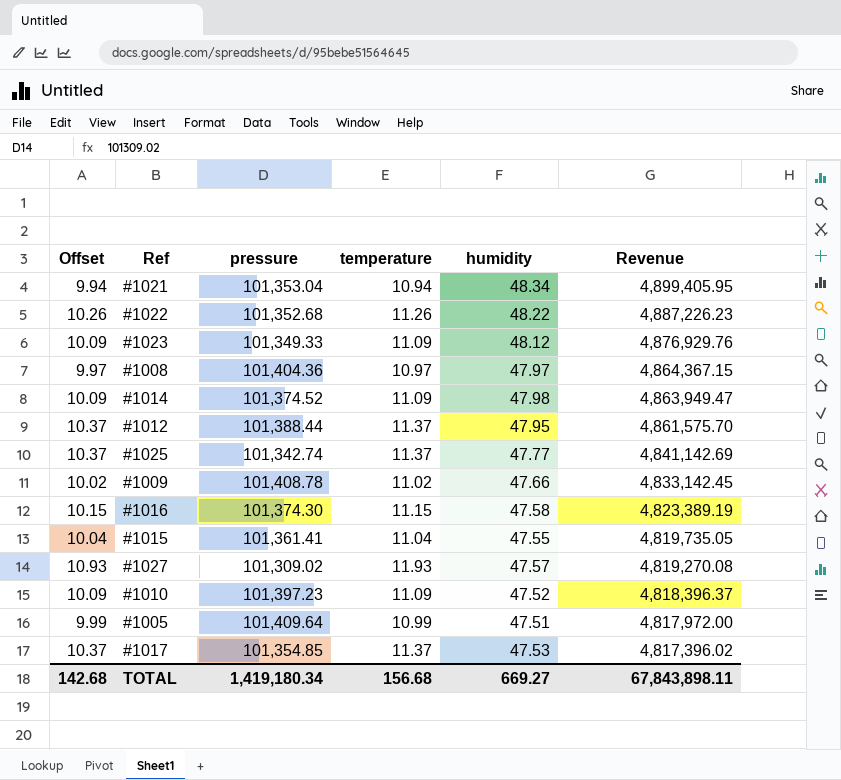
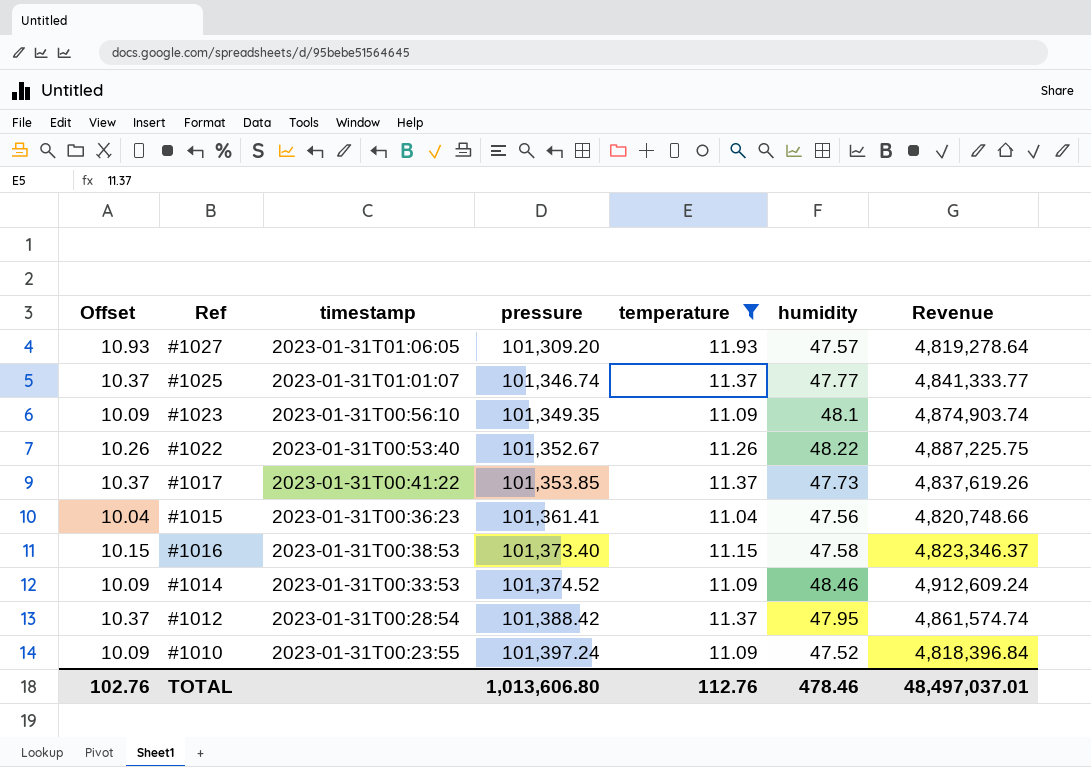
filter: none -> temperature >= 11.04
row order: Revenue descending -> pressure ascending
column timestamp | position: none -> 3
#1027 | pressure: 101,309.02 -> 101,309.20
#1027 | Revenue: 4,819,270.08 -> 4,819,278.64
#1025 | pressure: 101,342.74 -> 101,346.74
#1025 | Revenue: 4,841,142.69 -> 4,841,333.77
#1023 | pressure: 101,349.33 -> 101,349.35
#1023 | humidity: 48.12 -> 48.1
#1023 | Revenue: 4,876,929.76 -> 4,874,903.74
#1022 | pressure: 101,352.68 -> 101,352.67
#1022 | Revenue: 4,887,226.23 -> 4,887,225.75
#1017 | pressure: 101,354.85 -> 101,353.85
#1017 | humidity: 47.53 -> 47.73
#1017 | Revenue: 4,817,396.02 -> 4,837,619.26
#1015 | humidity: 47.55 -> 47.56
#1015 | Revenue: 4,819,735.05 -> 4,820,748.66
#1016 | pressure: 101,374.30 -> 101,373.40
#1016 | Revenue: 4,823,389.19 -> 4,823,346.37
#1014 | humidity: 47.98 -> 48.46
#1014 | Revenue: 4,863,949.47 -> 4,912,609.24
#1012 | pressure: 101,388.44 -> 101,388.42
#1012 | Revenue: 4,861,575.70 -> 4,861,574.74
#1010 | pressure: 101,397.23 -> 101,397.24
#1010 | Revenue: 4,818,396.37 -> 4,818,396.84
TOTAL | Offset: 142.68 -> 102.76
TOTAL | pressure: 1,419,180.34 -> 1,013,606.80
TOTAL | temperature: 156.68 -> 112.76
TOTAL | humidity: 669.27 -> 478.46
TOTAL | Revenue: 67,843,898.11 -> 48,497,037.01

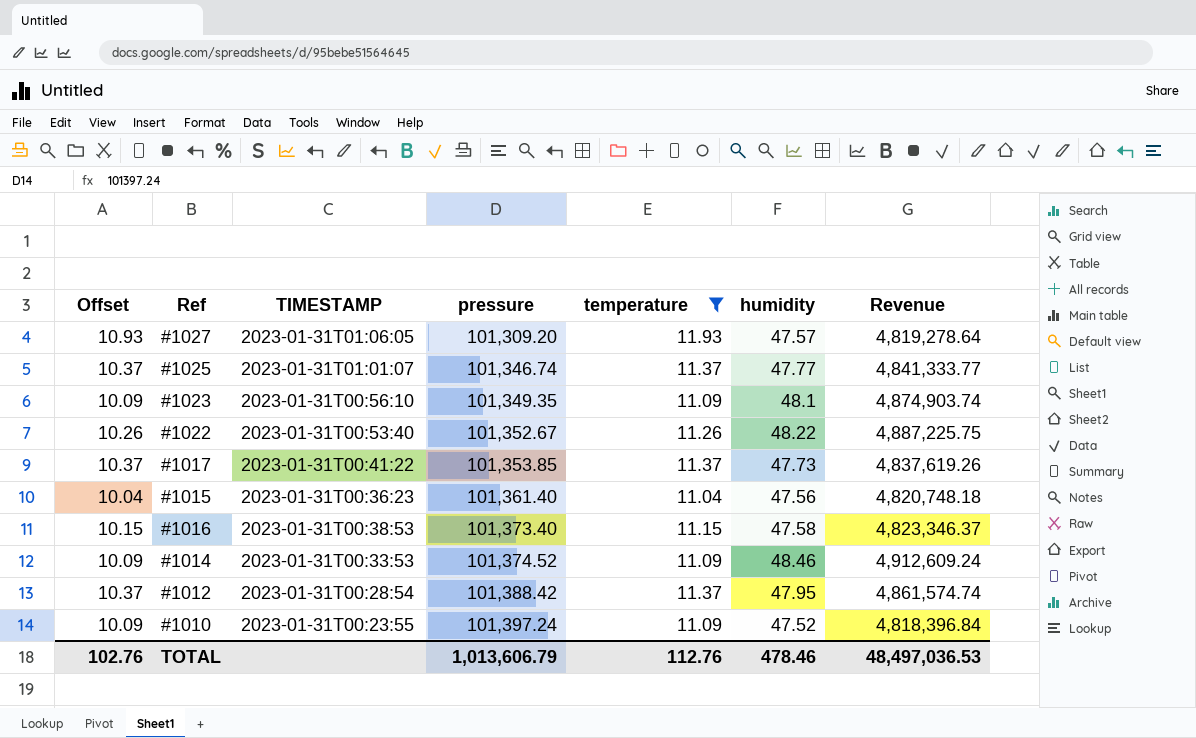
column name: timestamp -> TIMESTAMP
#1015 | pressure: 101,361.41 -> 101,361.40
#1015 | Revenue: 4,820,748.66 -> 4,820,748.18
TOTAL | pressure: 1,013,606.80 -> 1,013,606.79
TOTAL | Revenue: 48,497,037.01 -> 48,497,036.53

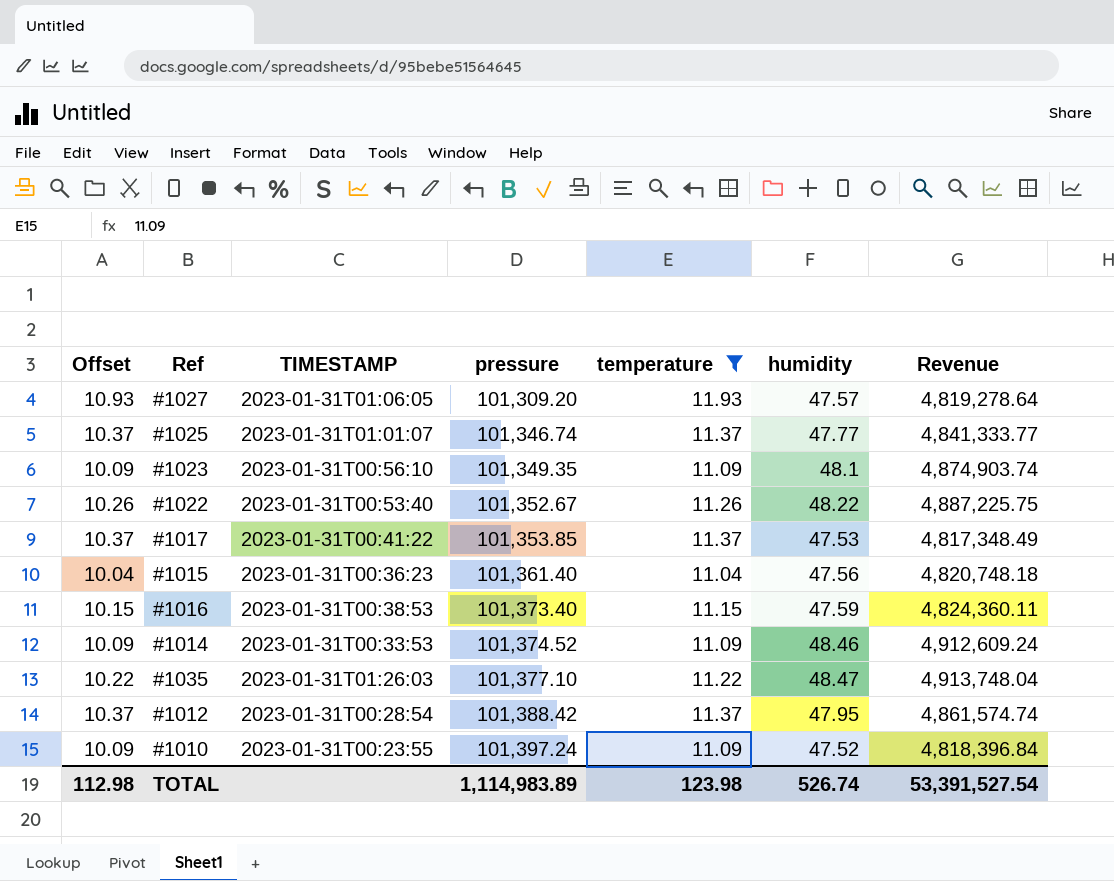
#1017 | humidity: 47.73 -> 47.53
#1017 | Revenue: 4,837,619.26 -> 4,817,348.49
#1016 | humidity: 47.58 -> 47.59
#1016 | Revenue: 4,823,346.37 -> 4,824,360.11
row #1035: none -> 10.22 | 2023-01-31T01:26:03 | 101,377.10 | 11.22 | 48.47 | 4,913,748.04
TOTAL | Offset: 102.76 -> 112.98
TOTAL | pressure: 1,013,606.79 -> 1,114,983.89
TOTAL | temperature: 112.76 -> 123.98
TOTAL | humidity: 478.46 -> 526.74
TOTAL | Revenue: 48,497,036.53 -> 53,391,527.54

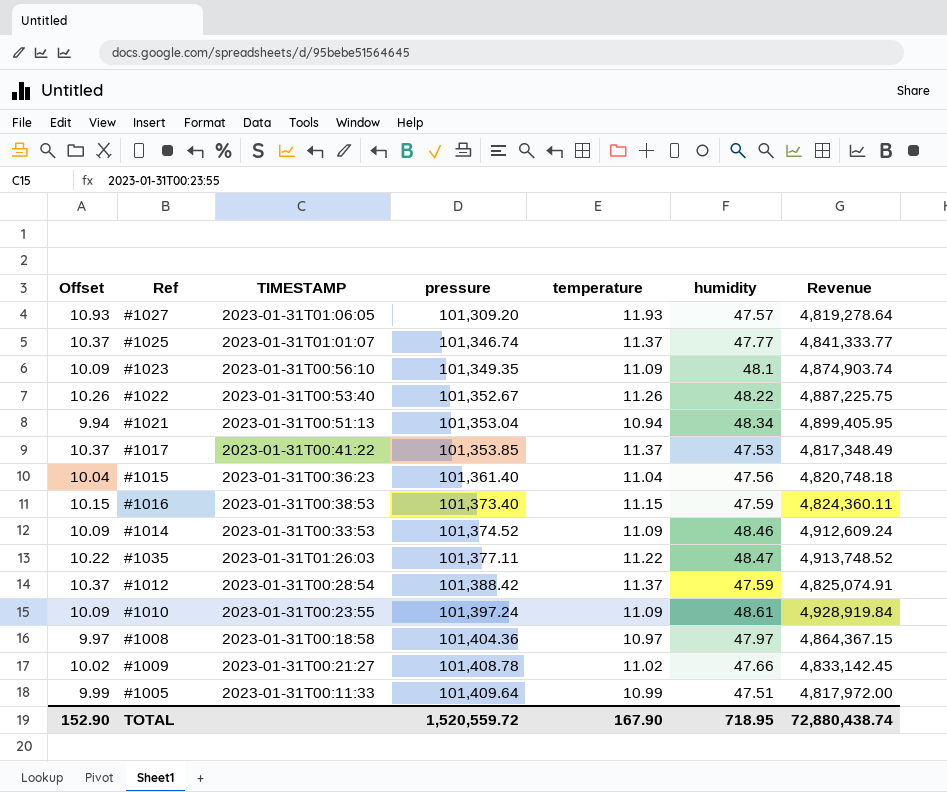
filter: temperature >= 11.04 -> none
#1035 | pressure: 101,377.10 -> 101,377.11
#1035 | Revenue: 4,913,748.04 -> 4,913,748.52
#1012 | humidity: 47.95 -> 47.59
#1012 | Revenue: 4,861,574.74 -> 4,825,074.91
#1010 | humidity: 47.52 -> 48.61
#1010 | Revenue: 4,818,396.84 -> 4,928,919.84
TOTAL | Offset: 112.98 -> 152.90
TOTAL | pressure: 1,114,983.89 -> 1,520,559.72
TOTAL | temperature: 123.98 -> 167.90
TOTAL | humidity: 526.74 -> 718.95
TOTAL | Revenue: 53,391,527.54 -> 72,880,438.74

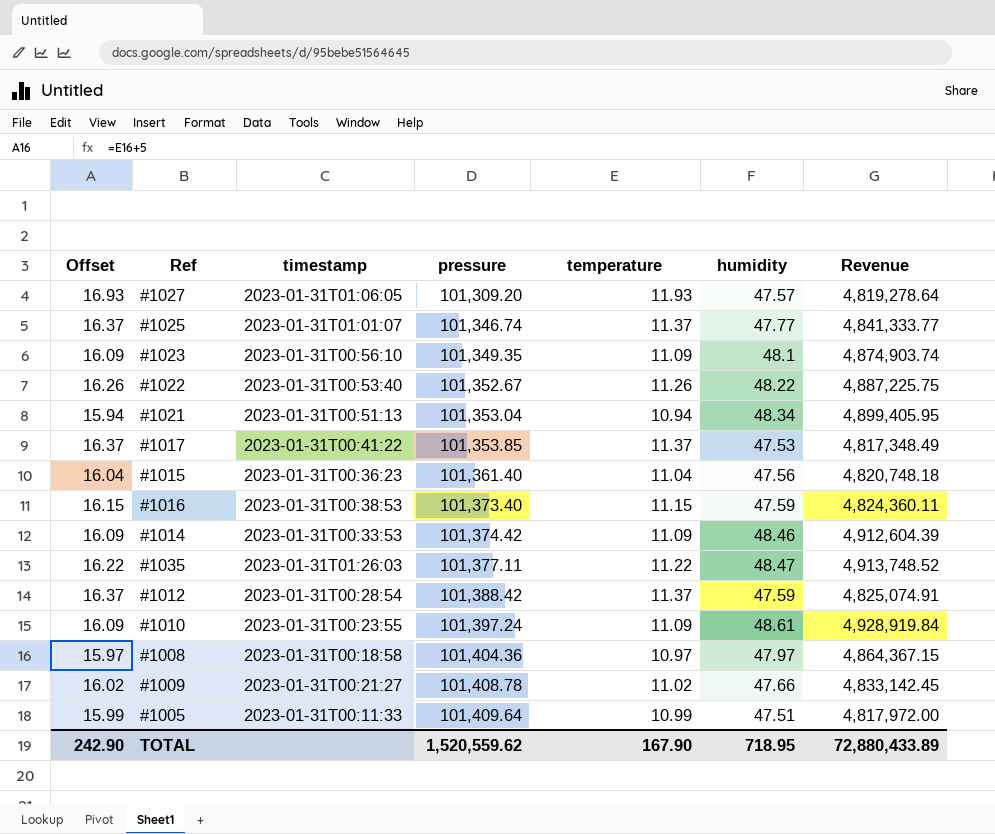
column Offset | formula: [temperature] - 1 -> [temperature] + 5
column name: TIMESTAMP -> timestamp
#1014 | pressure: 101,374.52 -> 101,374.42
#1014 | Revenue: 4,912,609.24 -> 4,912,604.39
TOTAL | Offset: 152.90 -> 242.90
TOTAL | pressure: 1,520,559.72 -> 1,520,559.62
TOTAL | Revenue: 72,880,438.74 -> 72,880,433.89

